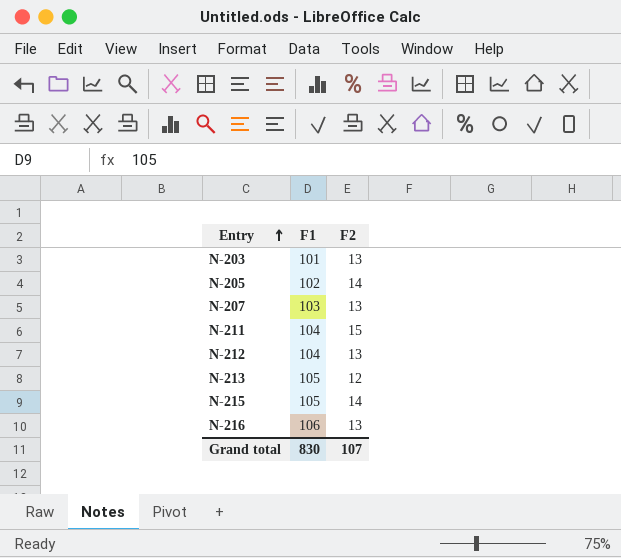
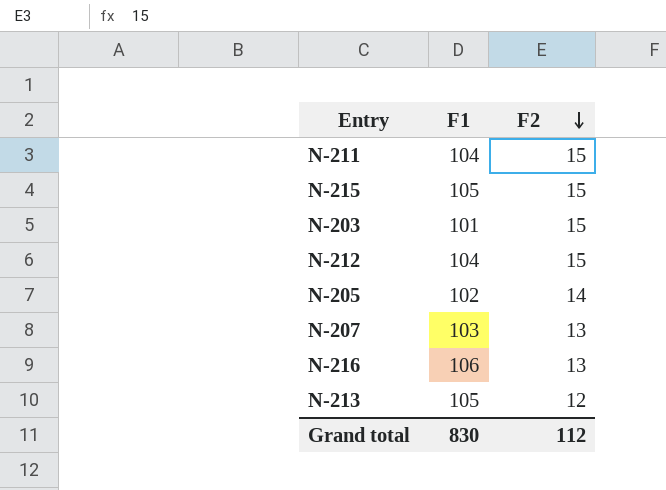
row order: Entry ascending -> F2 descending
N-215 | F2: 14 -> 15
N-203 | F2: 13 -> 15
N-212 | F2: 13 -> 15
Grand total | F2: 107 -> 112

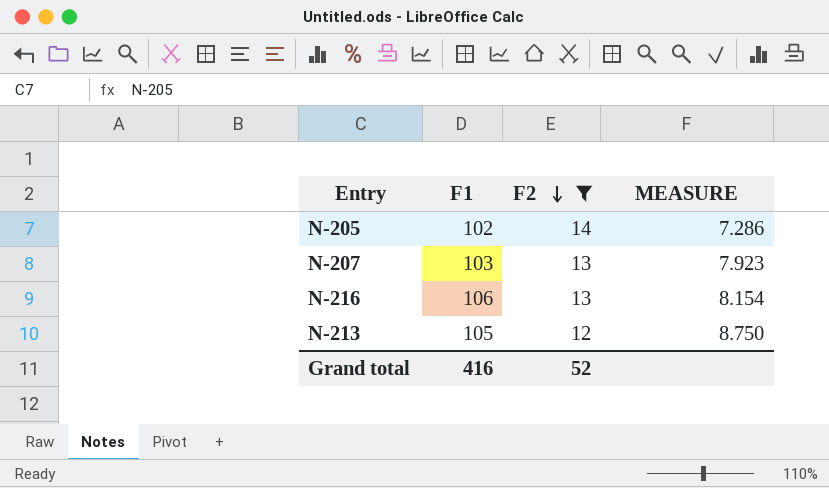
filter: none -> F2 != 15
column MEASURE | formula: none -> [F1] / [F2]
Grand total | F1: 830 -> 416
Grand total | F2: 112 -> 52

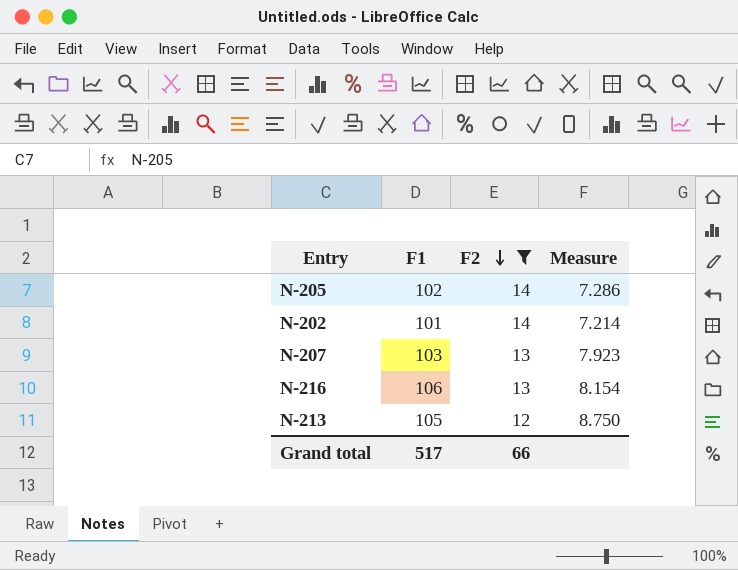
column name: MEASURE -> Measure
row N-202: none -> 101 | 14 | 7.214
Grand total | F1: 416 -> 517
Grand total | F2: 52 -> 66

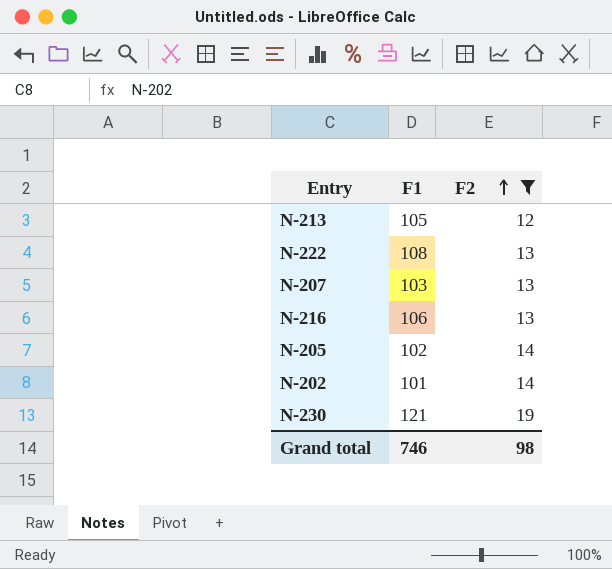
row order: F2 descending -> F2 ascending
column Measure | formula: [F1] / [F2] -> none
row N-222: none -> 108 | 13
row N-230: none -> 121 | 19
Grand total | F1: 517 -> 746
Grand total | F2: 66 -> 98

